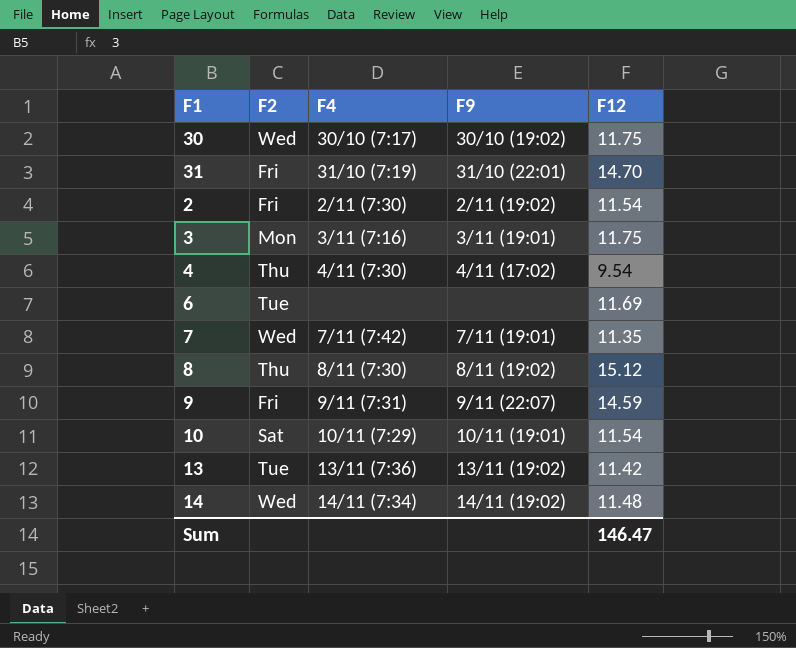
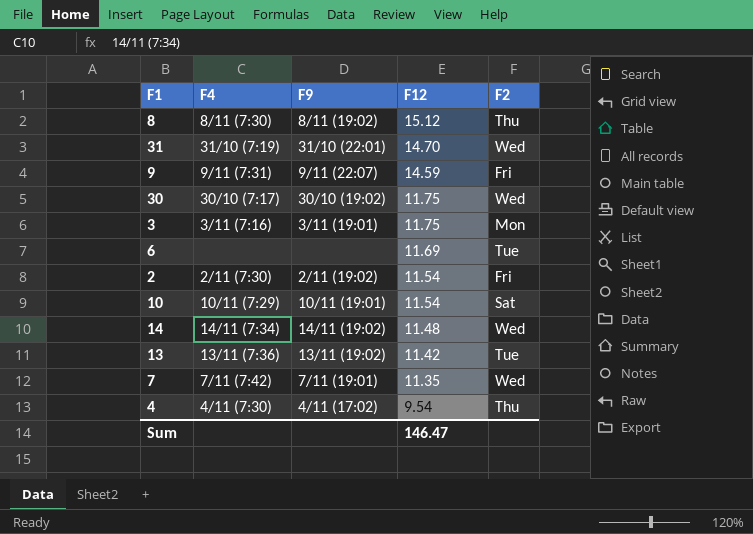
row order: none -> F12 descending
column F2 | position: 2 -> 5
31 | F2: Fri -> Wed

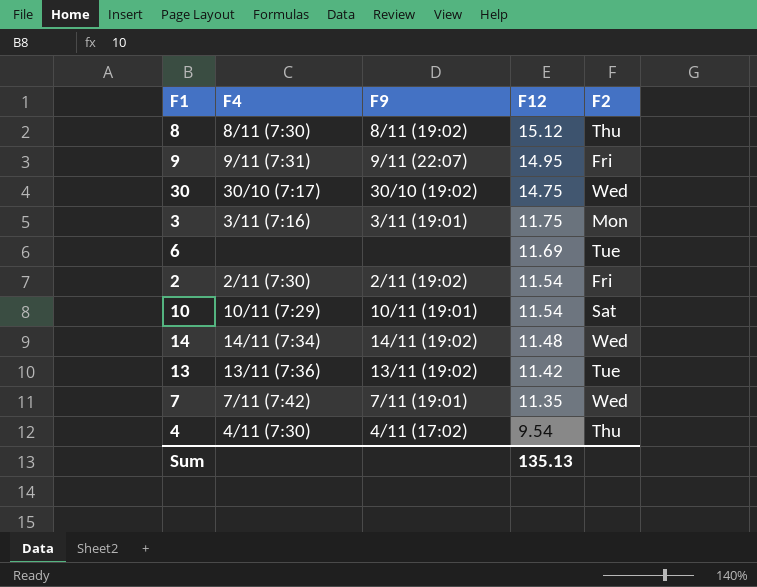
row 31: 31/10 (7:19) | 31/10 (22:01) | 14.70 | Wed -> none
9 | F12: 14.59 -> 14.95
30 | F12: 11.75 -> 14.75
Sum | F12: 146.47 -> 135.13

